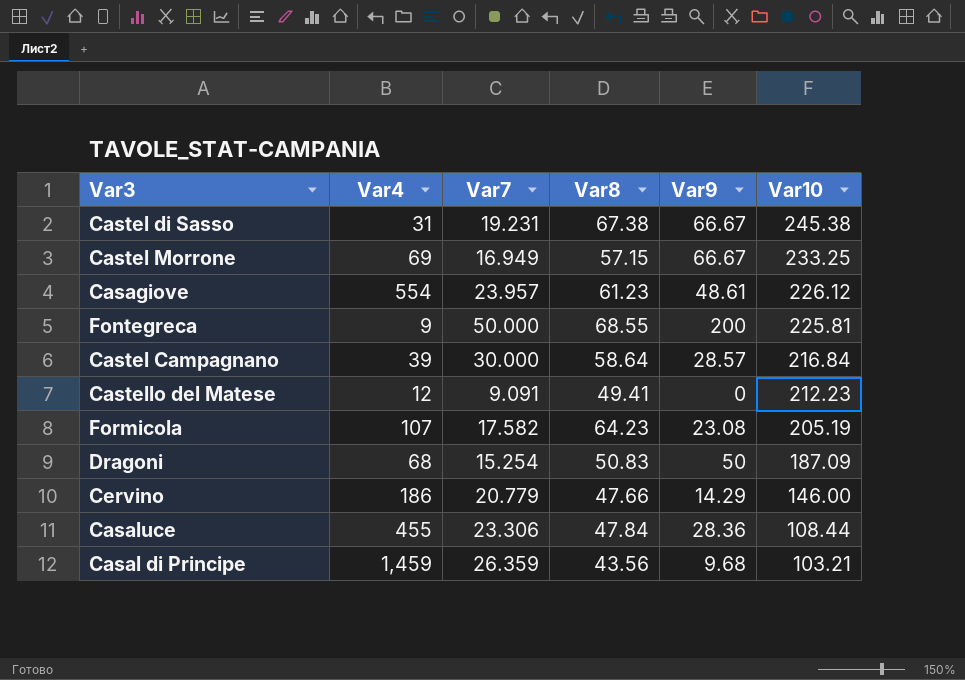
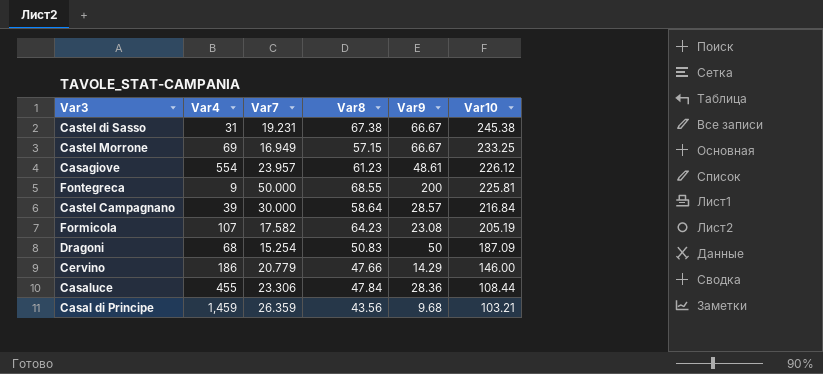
row Castello del Matese: 12 | 9.091 | 49.41 | 0 | 212.23 -> none

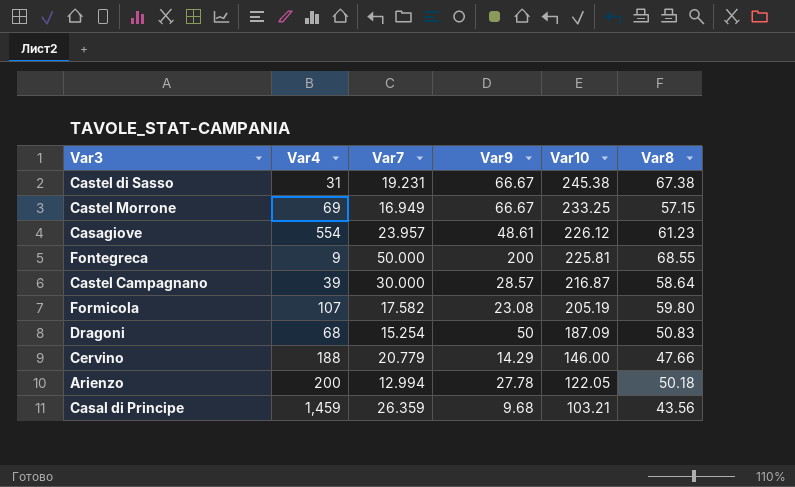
column Var8 | position: 4 -> 6
row Casaluce: 455 | 23.306 | 47.84 | 28.36 | 108.44 -> none
Castel Campagnano | Var10: 216.84 -> 216.87
Formicola | Var8: 64.23 -> 59.80
Cervino | Var4: 186 -> 188
row Arienzo: none -> 200 | 12.994 | 27.78 | 122.05 | 50.18

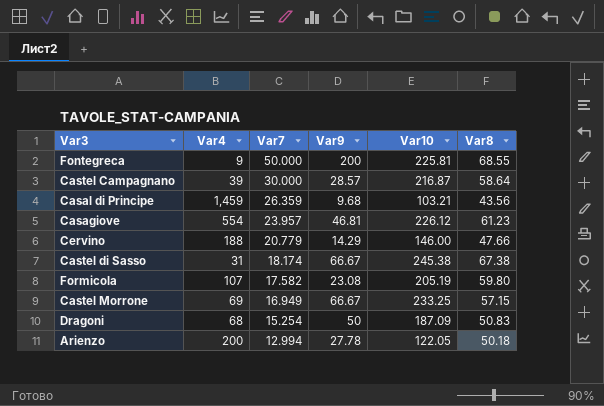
row order: Var10 descending -> Var7 descending
Casagiove | Var9: 48.61 -> 46.81
Castel di Sasso | Var7: 19.231 -> 18.174

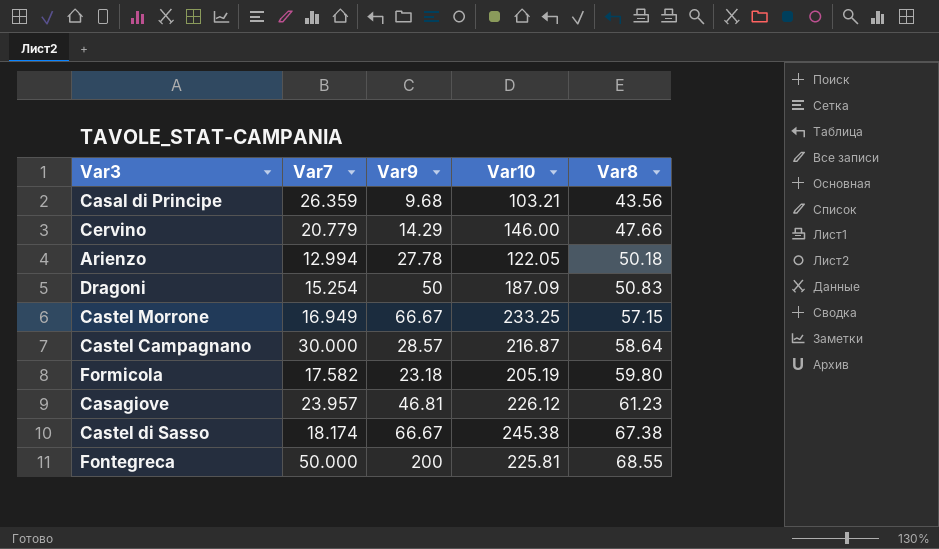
row order: Var7 descending -> Var8 ascending
column Var4 | position: 2 -> none
Formicola | Var9: 23.08 -> 23.18

